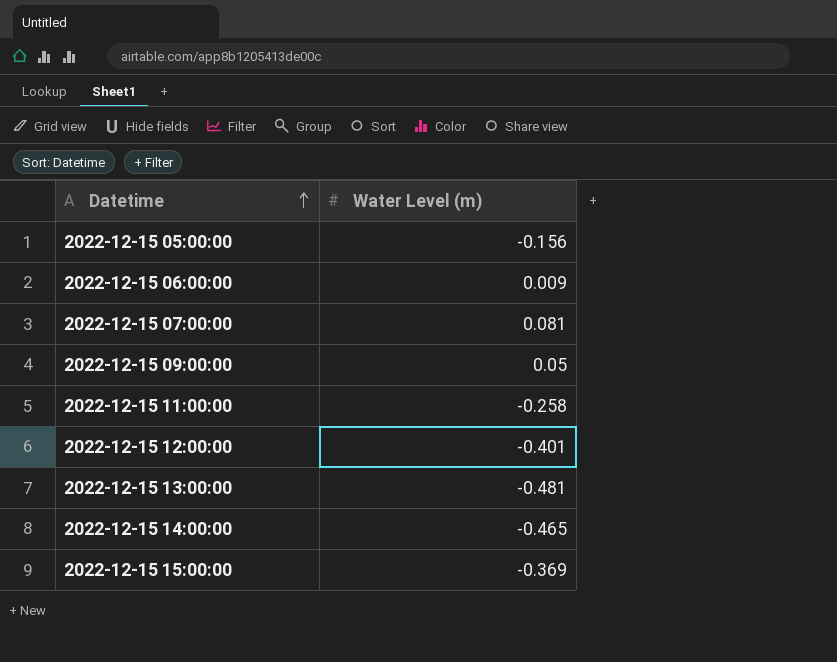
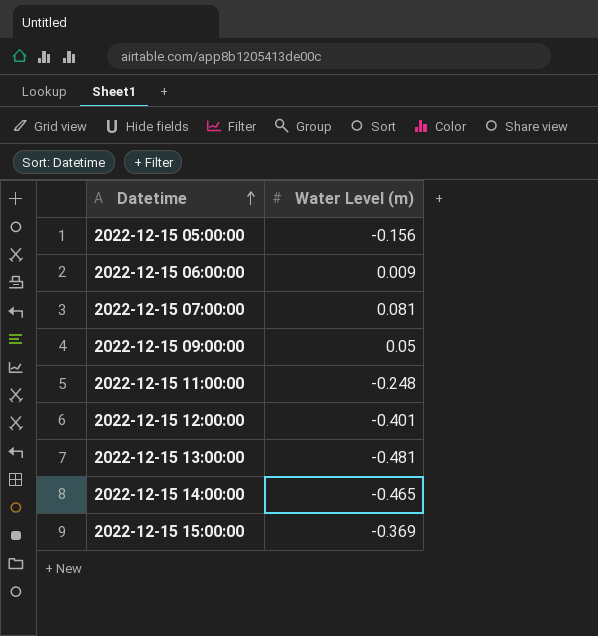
2022-12-15 11:00:00 | Water Level (m): -0.258 -> -0.248

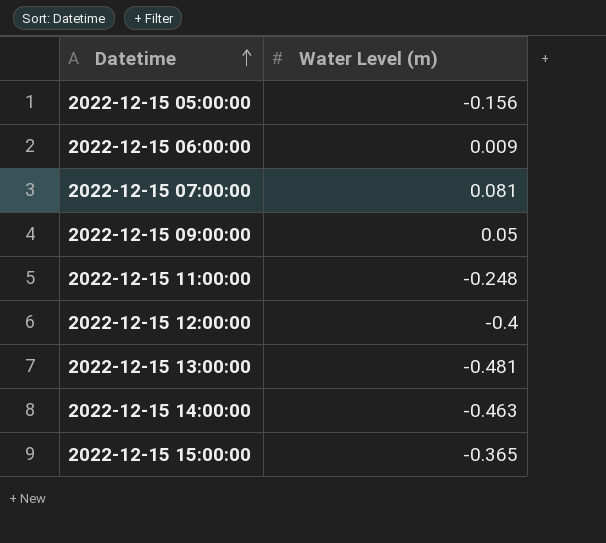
2022-12-15 12:00:00 | Water Level (m): -0.401 -> -0.4
2022-12-15 14:00:00 | Water Level (m): -0.465 -> -0.463
2022-12-15 15:00:00 | Water Level (m): -0.369 -> -0.365

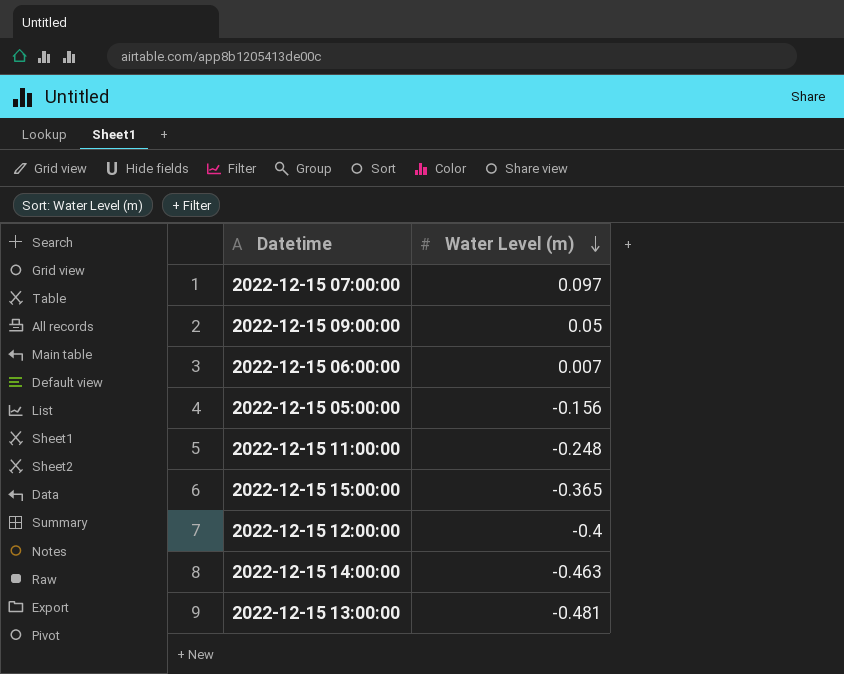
row order: Datetime ascending -> Water Level (m) descending
2022-12-15 07:00:00 | Water Level (m): 0.081 -> 0.097
2022-12-15 06:00:00 | Water Level (m): 0.009 -> 0.007

